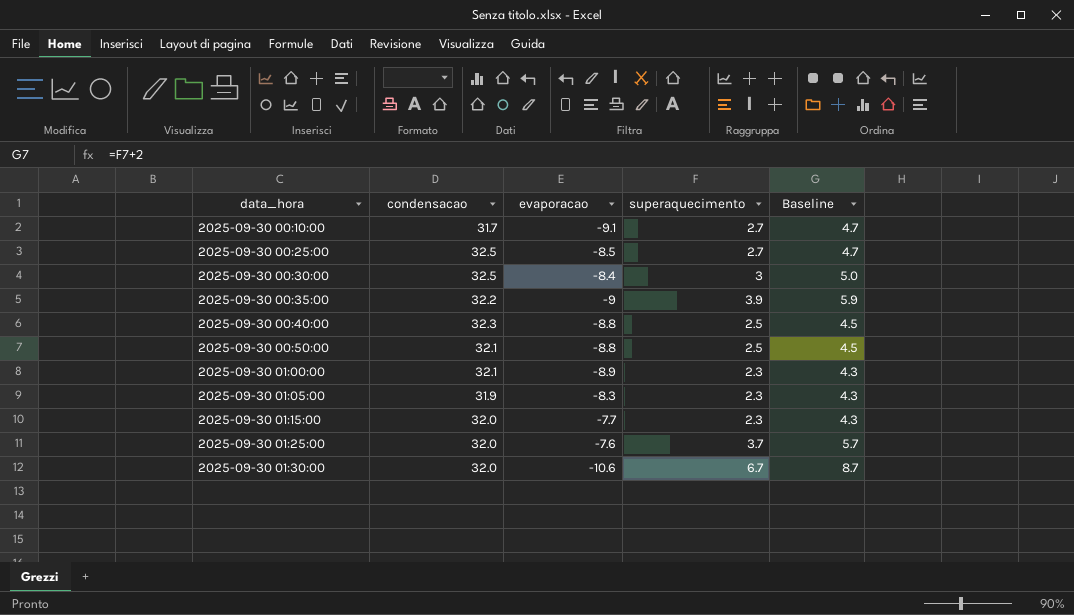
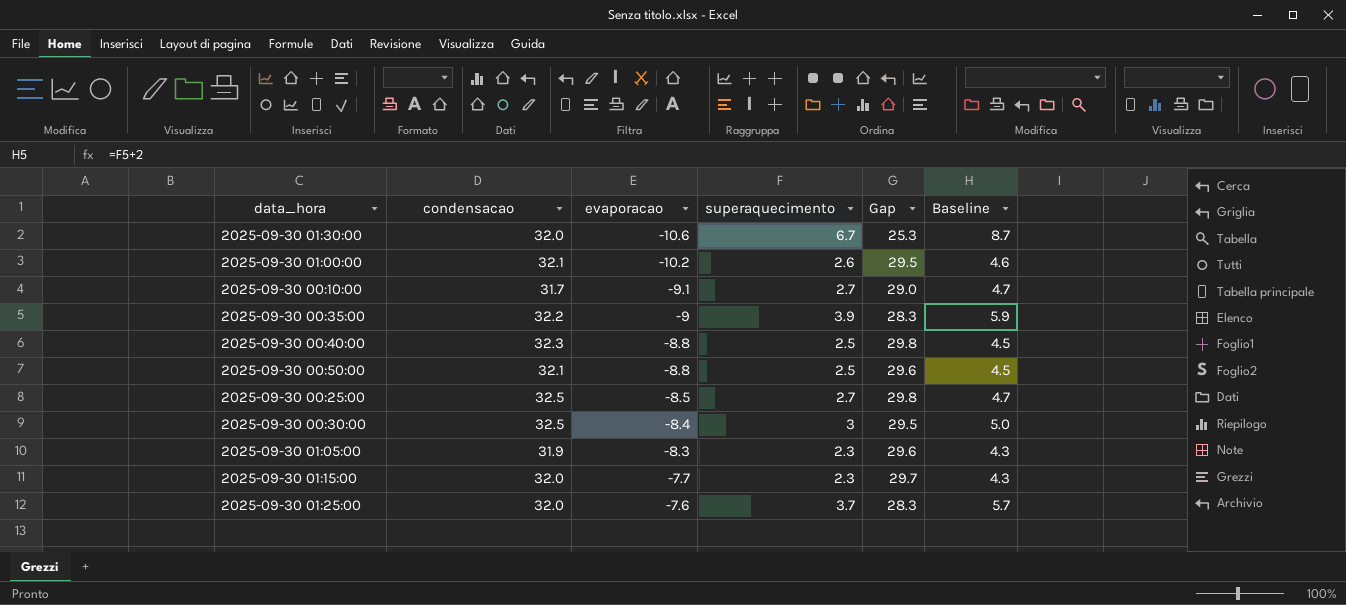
row order: data_hora ascending -> evaporacao ascending
column Gap | formula: none -> [condensacao] - [superaquecimento]
2025-09-30 01:00:00 | evaporacao: -8.9 -> -10.2
2025-09-30 01:00:00 | superaquecimento: 2.3 -> 2.6
2025-09-30 01:00:00 | Baseline: 4.3 -> 4.6

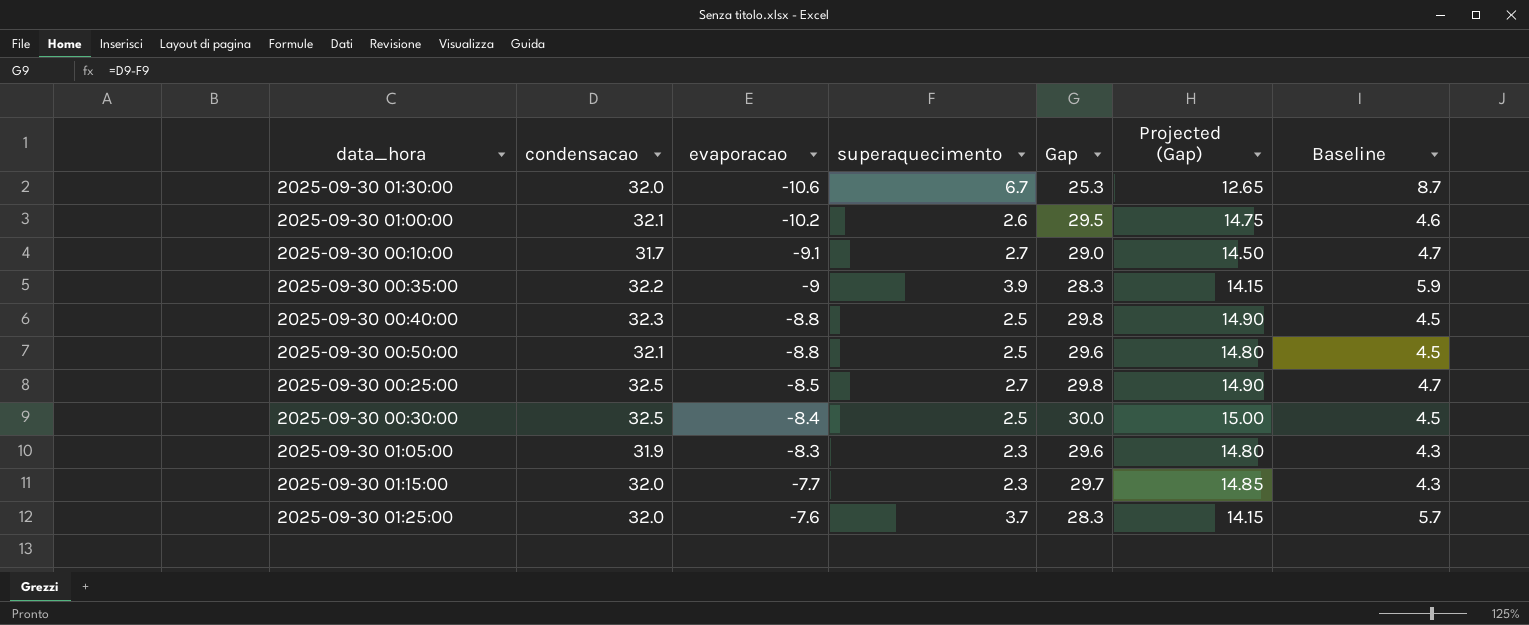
column Projected (Gap) | formula: none -> [Gap] * 0.5
2025-09-30 00:30:00 | superaquecimento: 3 -> 2.5
2025-09-30 00:30:00 | Gap: 29.5 -> 30.0
2025-09-30 00:30:00 | Baseline: 5.0 -> 4.5

